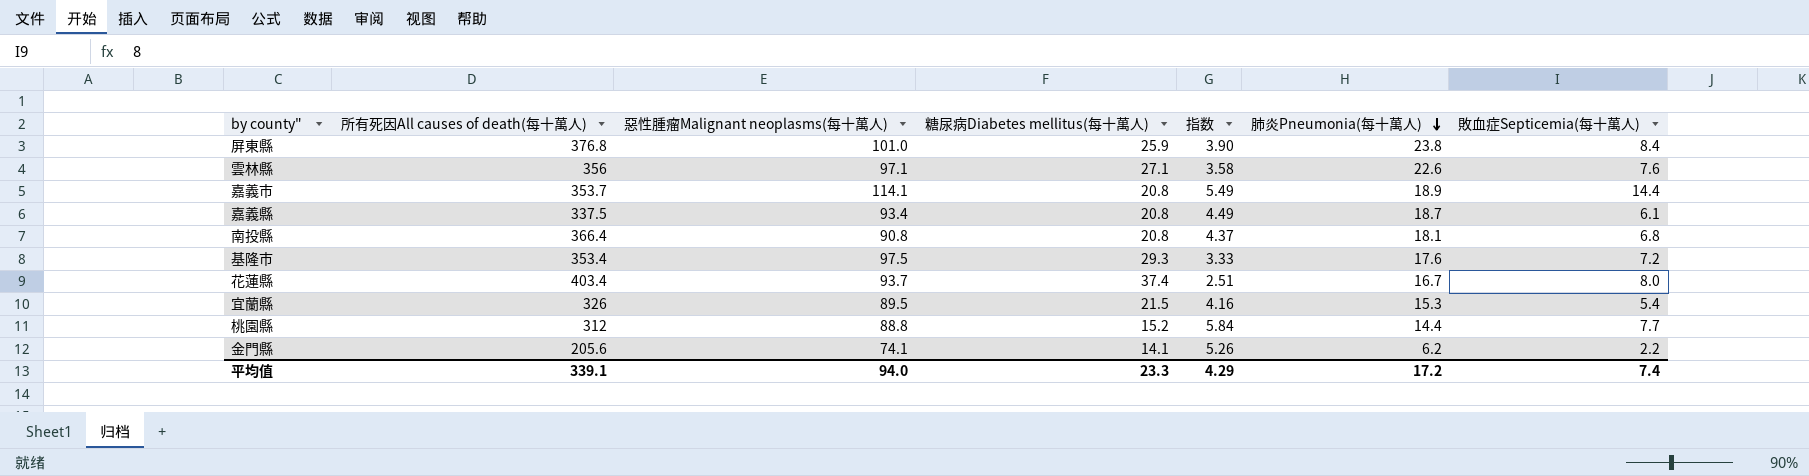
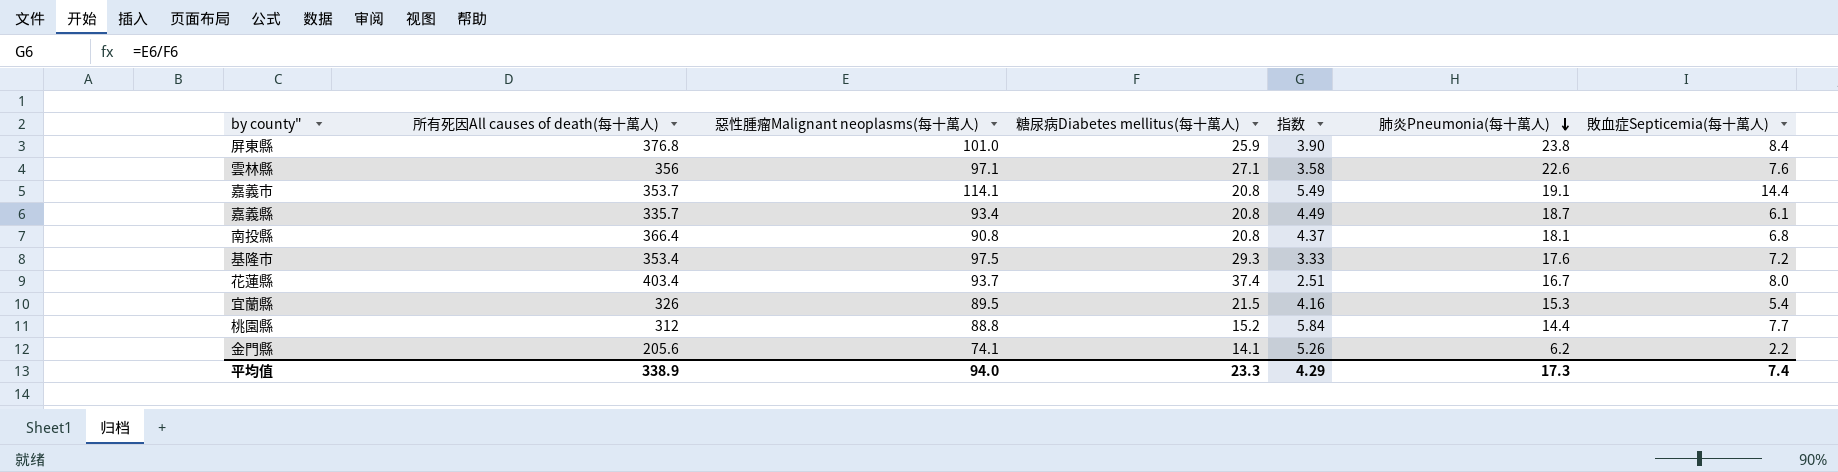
嘉義市 | 肺炎Pneumonia(每十萬人): 18.9 -> 19.1
嘉義縣 | 所有死因All causes of death(每十萬人): 337.5 -> 335.7
平均值 | 所有死因All causes of death(每十萬人): 339.1 -> 338.9
平均值 | 肺炎Pneumonia(每十萬人): 17.2 -> 17.3

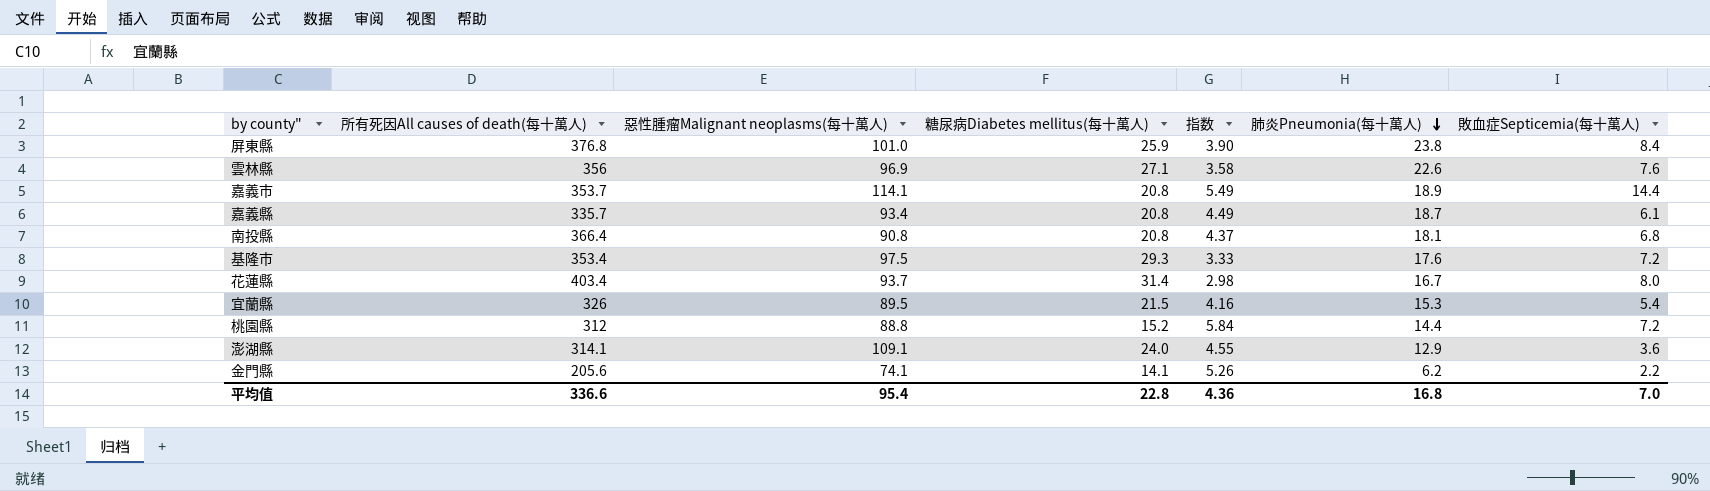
雲林縣 | 惡性腫瘤Malignant neoplasms(每十萬人): 97.1 -> 96.9
嘉義市 | 肺炎Pneumonia(每十萬人): 19.1 -> 18.9
花蓮縣 | 糖尿病Diabetes mellitus(每十萬人): 37.4 -> 31.4
花蓮縣 | 指数: 2.51 -> 2.98
桃園縣 | 敗血症Septicemia(每十萬人): 7.7 -> 7.2
row 澎湖縣: none -> 314.1 | 109.1 | 24.0 | 4.55 | 12.9 | 3.6
平均值 | 所有死因All causes of death(每十萬人): 338.9 -> 336.6
平均值 | 惡性腫瘤Malignant neoplasms(每十萬人): 94.0 -> 95.4
平均值 | 糖尿病Diabetes mellitus(每十萬人): 23.3 -> 22.8
平均值 | 指数: 4.29 -> 4.36
平均值 | 肺炎Pneumonia(每十萬人): 17.3 -> 16.8
平均值 | 敗血症Septicemia(每十萬人): 7.4 -> 7.0

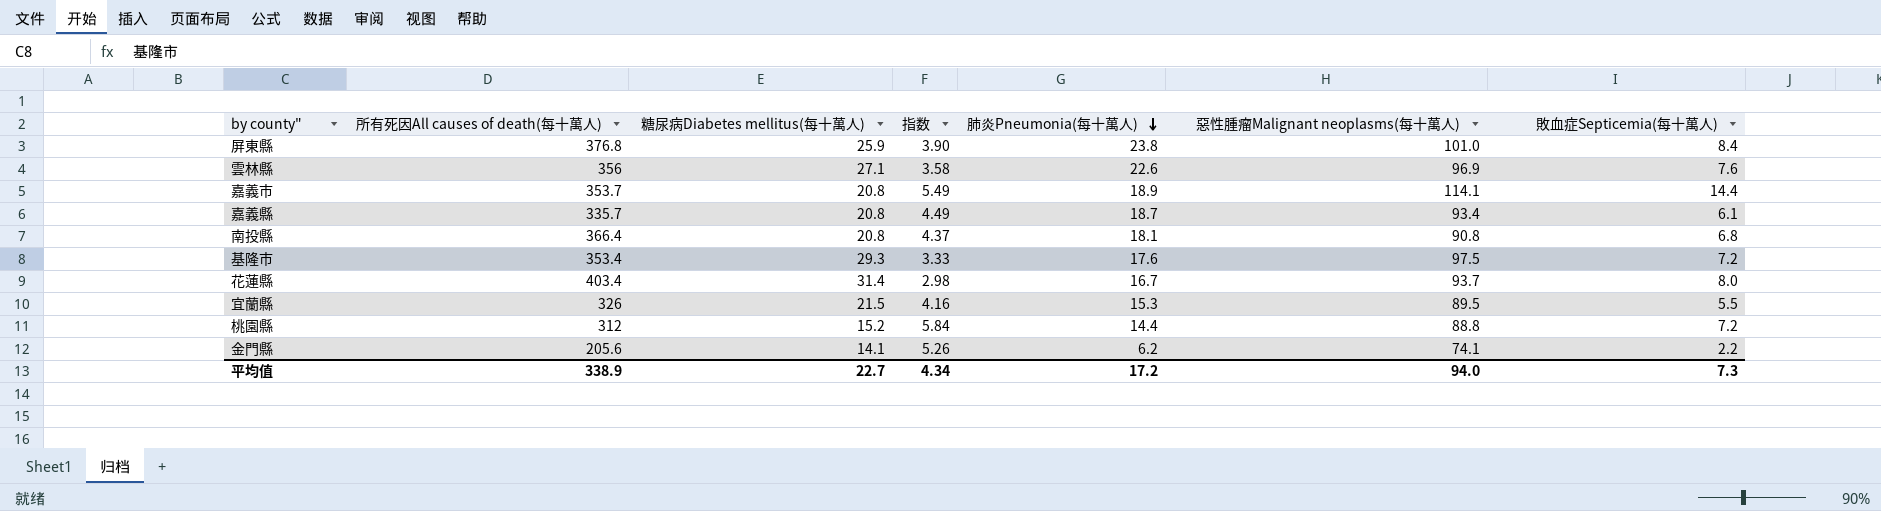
column 惡性腫瘤Malignant neoplasms(每十萬人) | position: 3 -> 6
row 澎湖縣: 314.1 | 109.1 | 24.0 | 4.55 | 12.9 | 3.6 -> none
宜蘭縣 | 敗血症Septicemia(每十萬人): 5.4 -> 5.5
平均值 | 所有死因All causes of death(每十萬人): 336.6 -> 338.9
平均值 | 糖尿病Diabetes mellitus(每十萬人): 22.8 -> 22.7
平均值 | 指数: 4.36 -> 4.34
平均值 | 肺炎Pneumonia(每十萬人): 16.8 -> 17.2
平均值 | 惡性腫瘤Malignant neoplasms(每十萬人): 95.4 -> 94.0
平均值 | 敗血症Septicemia(每十萬人): 7.0 -> 7.3

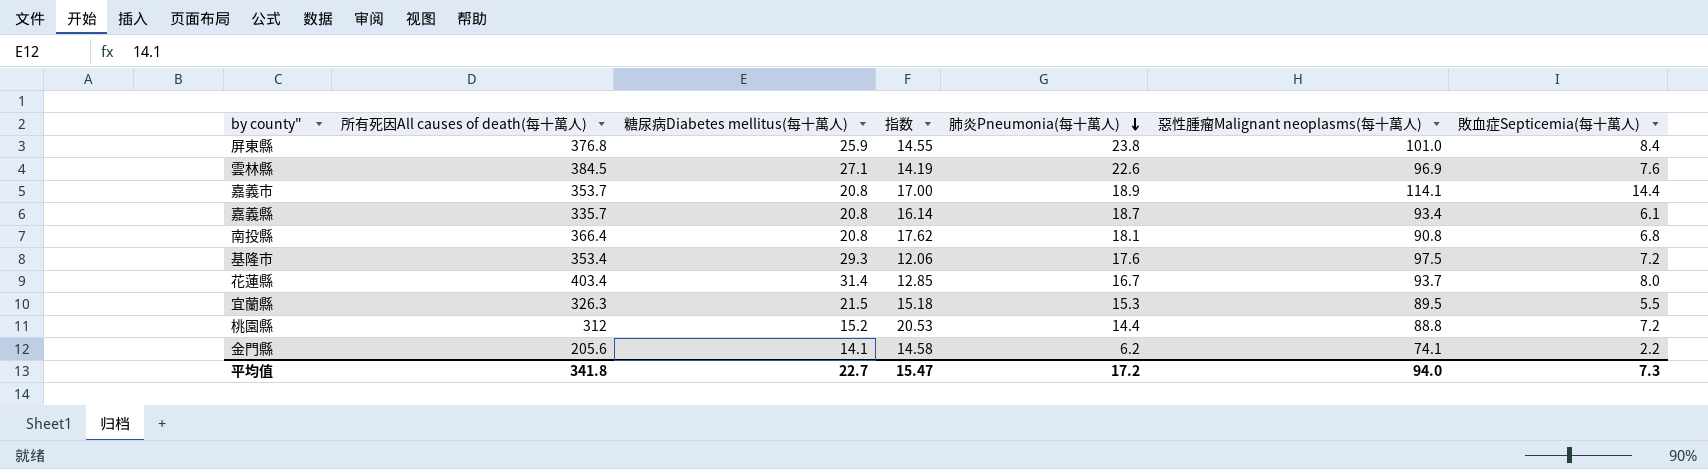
column 指数 | formula: [惡性腫瘤Malignant neoplasms(每十萬人)] / [糖尿病Diabetes mellitus(每十萬人)] -> [所有死因All causes of death(每十萬人)] / [糖尿病Diabetes mellitus(每十萬人)]
雲林縣 | 所有死因All causes of death(每十萬人): 356 -> 384.5
宜蘭縣 | 所有死因All causes of death(每十萬人): 326 -> 326.3
平均值 | 所有死因All causes of death(每十萬人): 338.9 -> 341.8
平均值 | 指数: 4.34 -> 15.47

